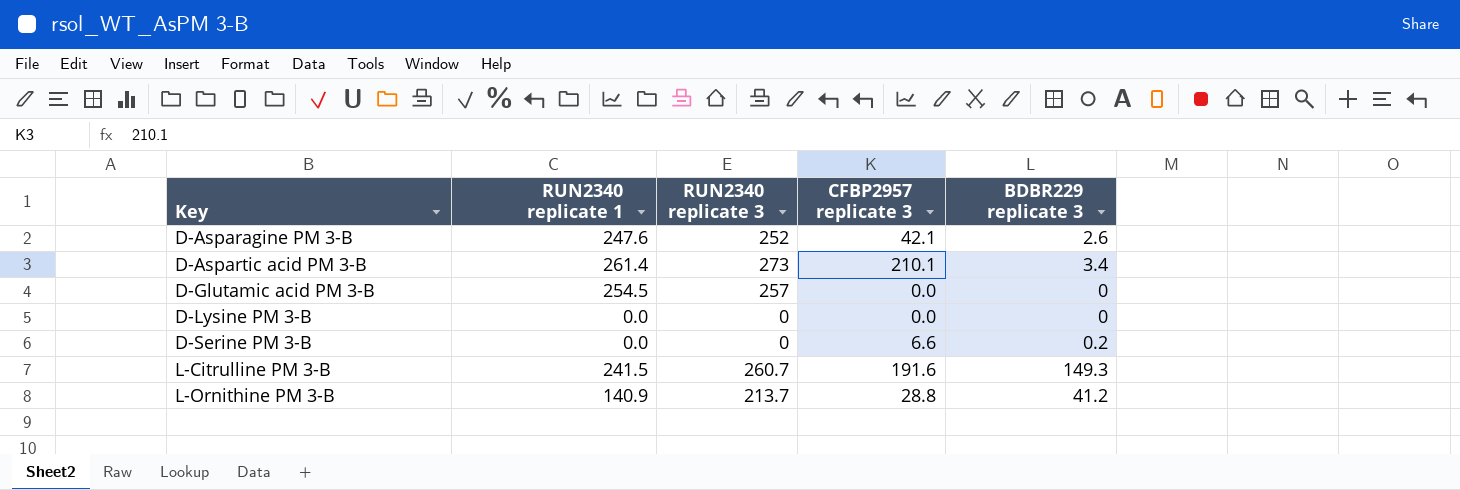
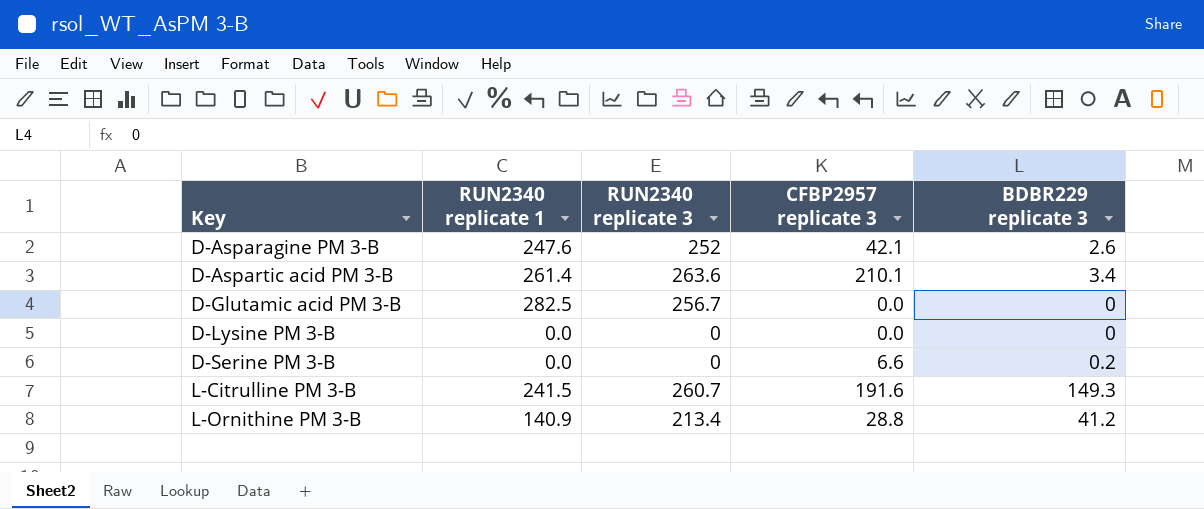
D-Aspartic acid PM 3-B | RUN2340 replicate 3: 273 -> 263.6
D-Glutamic acid PM 3-B | RUN2340 replicate 1: 254.5 -> 282.5
D-Glutamic acid PM 3-B | RUN2340 replicate 3: 257 -> 256.7
L-Ornithine PM 3-B | RUN2340 replicate 3: 213.7 -> 213.4

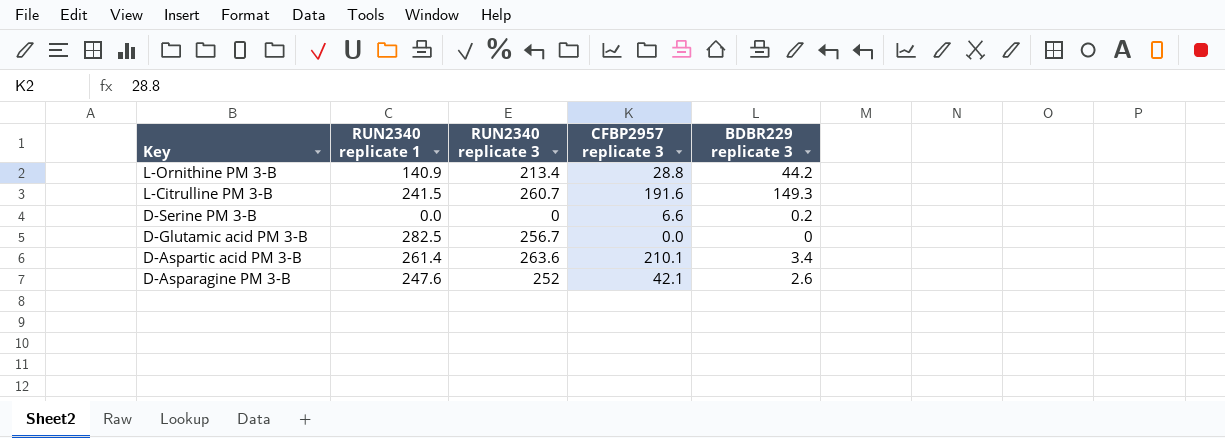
row order: Key ascending -> Key descending
row D-Lysine PM 3-B: 0.0 | 0 | 0.0 | 0 -> none
L-Ornithine PM 3-B | BDBR229 replicate 3: 41.2 -> 44.2

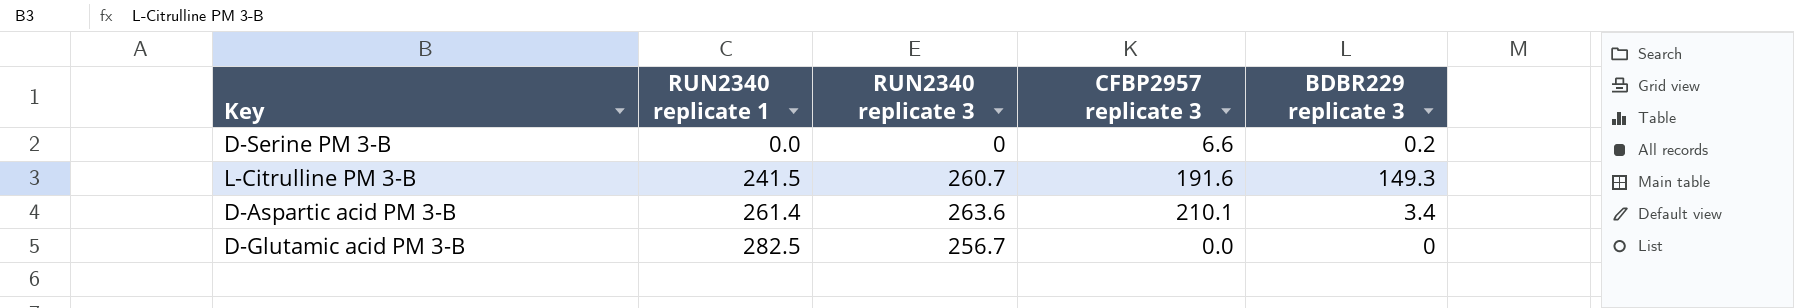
row order: Key descending -> RUN2340 replicate 1 ascending
row L-Ornithine PM 3-B: 140.9 | 213.4 | 28.8 | 44.2 -> none
row D-Asparagine PM 3-B: 247.6 | 252 | 42.1 | 2.6 -> none

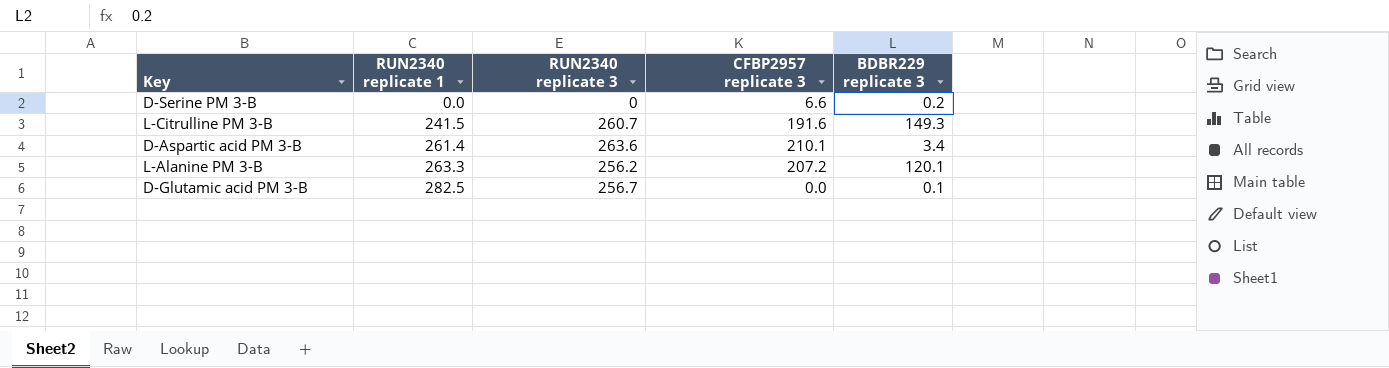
row L-Alanine PM 3-B: none -> 263.3 | 256.2 | 207.2 | 120.1
D-Glutamic acid PM 3-B | BDBR229 replicate 3: 0 -> 0.1

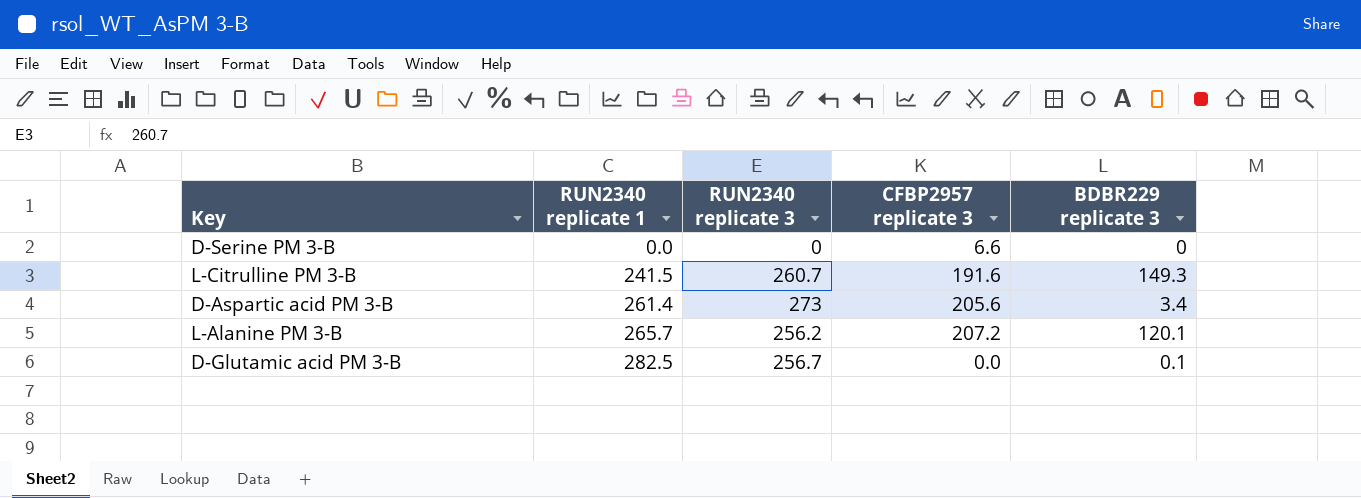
D-Serine PM 3-B | BDBR229 replicate 3: 0.2 -> 0
D-Aspartic acid PM 3-B | RUN2340 replicate 3: 263.6 -> 273
D-Aspartic acid PM 3-B | CFBP2957 replicate 3: 210.1 -> 205.6
L-Alanine PM 3-B | RUN2340 replicate 1: 263.3 -> 265.7

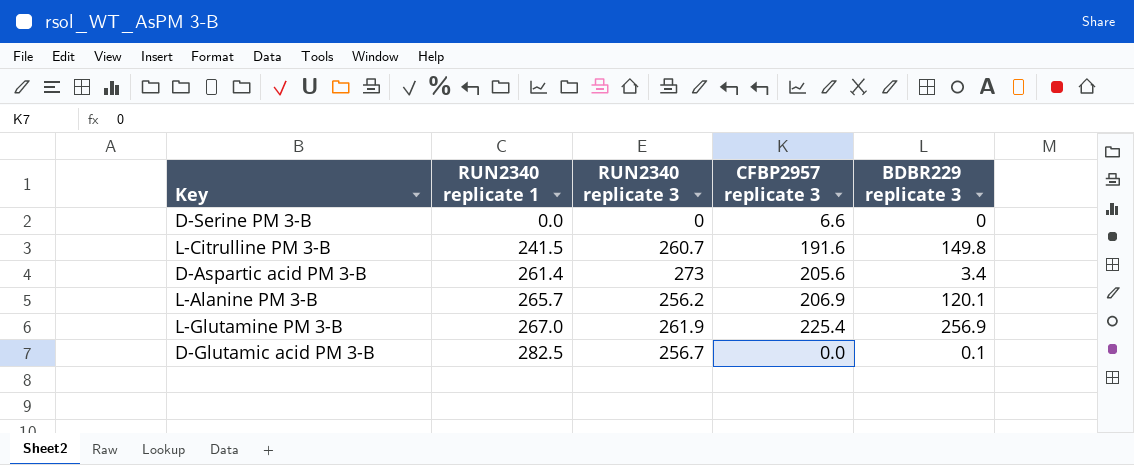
L-Citrulline PM 3-B | BDBR229 replicate 3: 149.3 -> 149.8
L-Alanine PM 3-B | CFBP2957 replicate 3: 207.2 -> 206.9
row L-Glutamine PM 3-B: none -> 267.0 | 261.9 | 225.4 | 256.9

